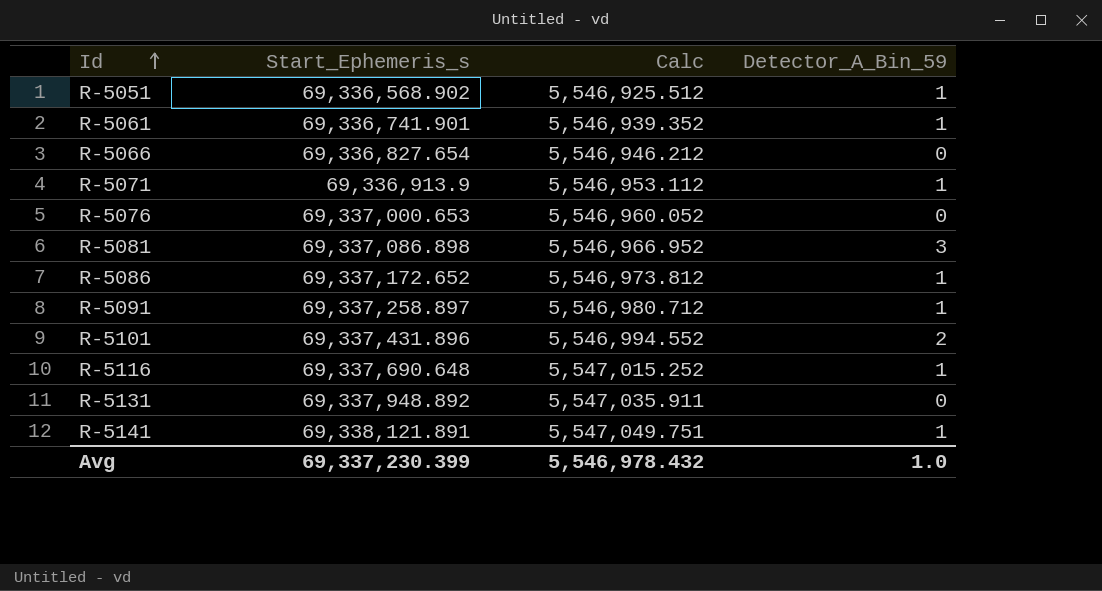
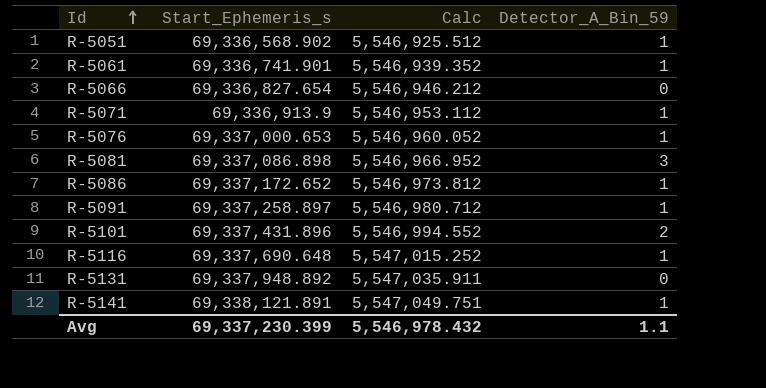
R-5076 | Detector_A_Bin_59: 0 -> 1
Avg | Detector_A_Bin_59: 1.0 -> 1.1

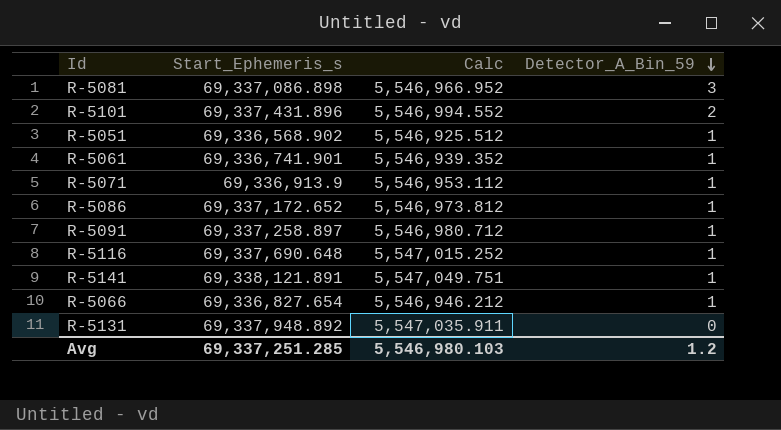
row order: Id ascending -> Detector_A_Bin_59 descending
row R-5076: 69,337,000.653 | 5,546,960.052 | 1 -> none
R-5066 | Detector_A_Bin_59: 0 -> 1
Avg | Start_Ephemeris_s: 69,337,230.399 -> 69,337,251.285
Avg | Calc: 5,546,978.432 -> 5,546,980.103
Avg | Detector_A_Bin_59: 1.1 -> 1.2

